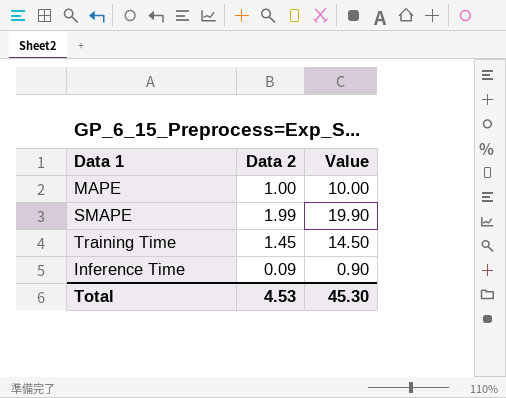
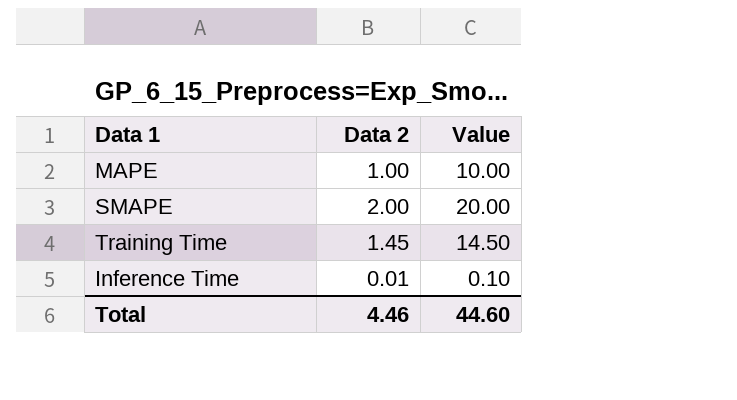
SMAPE | Data 2: 1.99 -> 2.00
SMAPE | Value: 19.90 -> 20.00
Inference Time | Data 2: 0.09 -> 0.01
Inference Time | Value: 0.90 -> 0.10
Total | Data 2: 4.53 -> 4.46
Total | Value: 45.30 -> 44.60

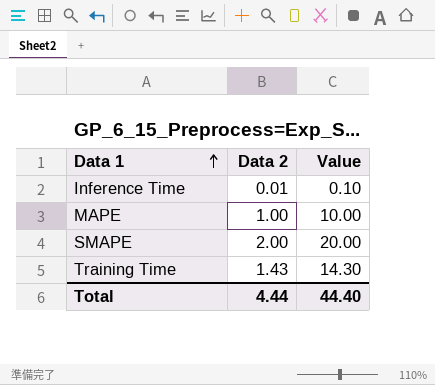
row order: none -> Data 1 ascending
Training Time | Data 2: 1.45 -> 1.43
Training Time | Value: 14.50 -> 14.30
Total | Data 2: 4.46 -> 4.44
Total | Value: 44.60 -> 44.40

